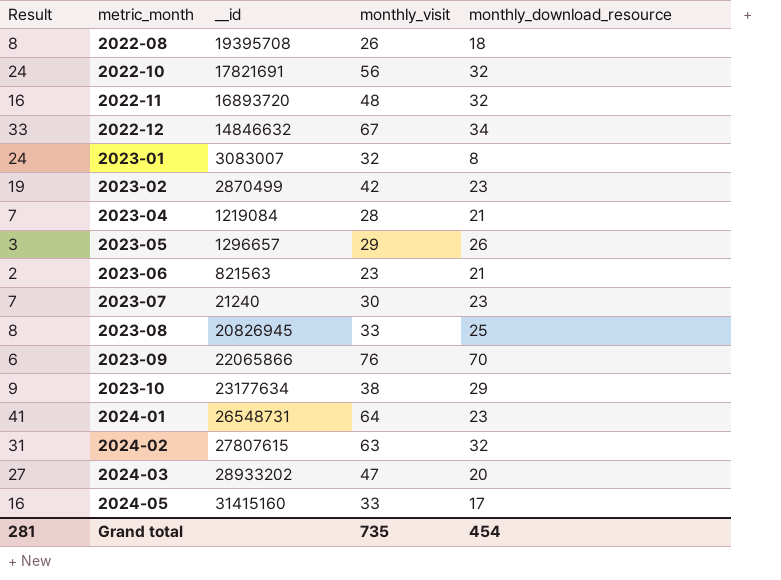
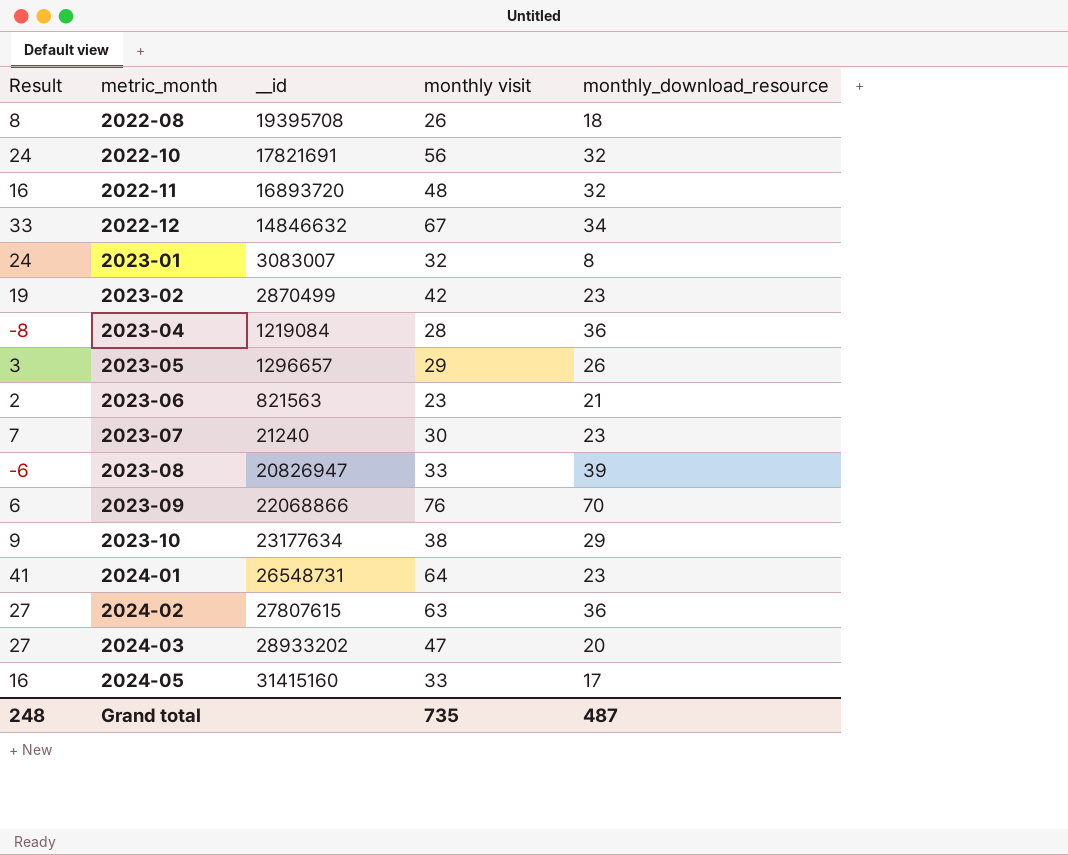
column name: monthly_visit -> monthly visit
2023-04 | Result: 7 -> -8
2023-04 | monthly_download_resource: 21 -> 36
2023-08 | Result: 8 -> -6
2023-08 | __id: 20826945 -> 20826947
2023-08 | monthly_download_resource: 25 -> 39
2023-09 | __id: 22065866 -> 22068866
2024-02 | Result: 31 -> 27
2024-02 | monthly_download_resource: 32 -> 36
Grand total | Result: 281 -> 248
Grand total | monthly_download_resource: 454 -> 487

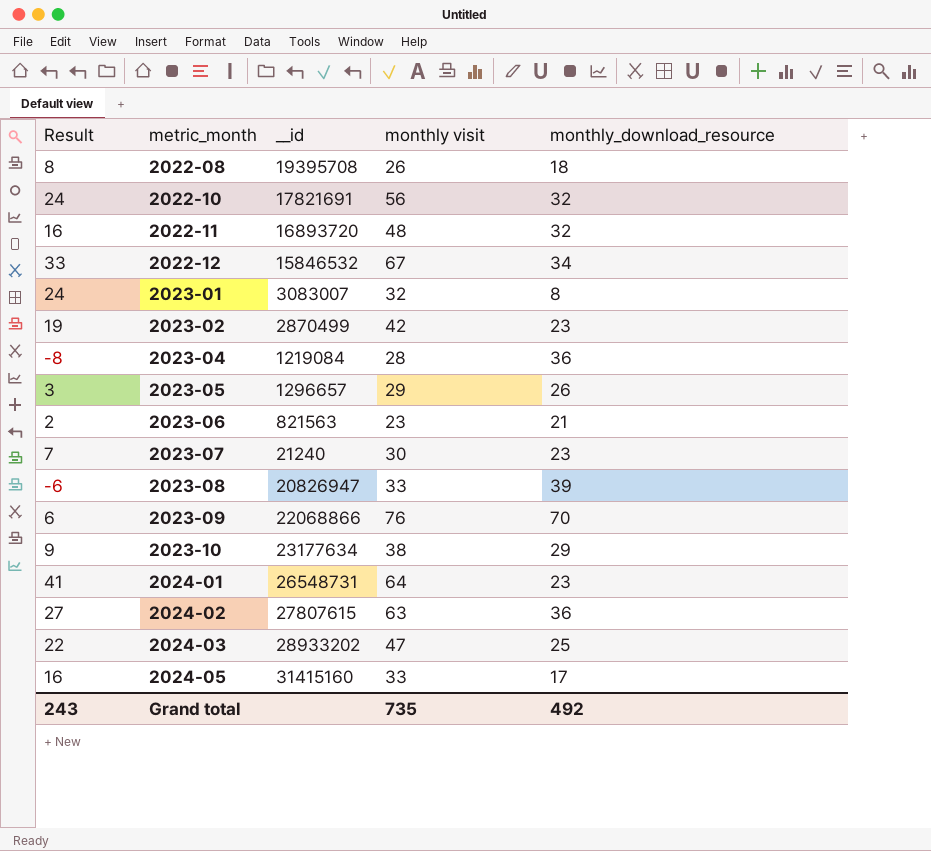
2022-12 | __id: 14846632 -> 15846532
2024-03 | Result: 27 -> 22
2024-03 | monthly_download_resource: 20 -> 25
Grand total | Result: 248 -> 243
Grand total | monthly_download_resource: 487 -> 492

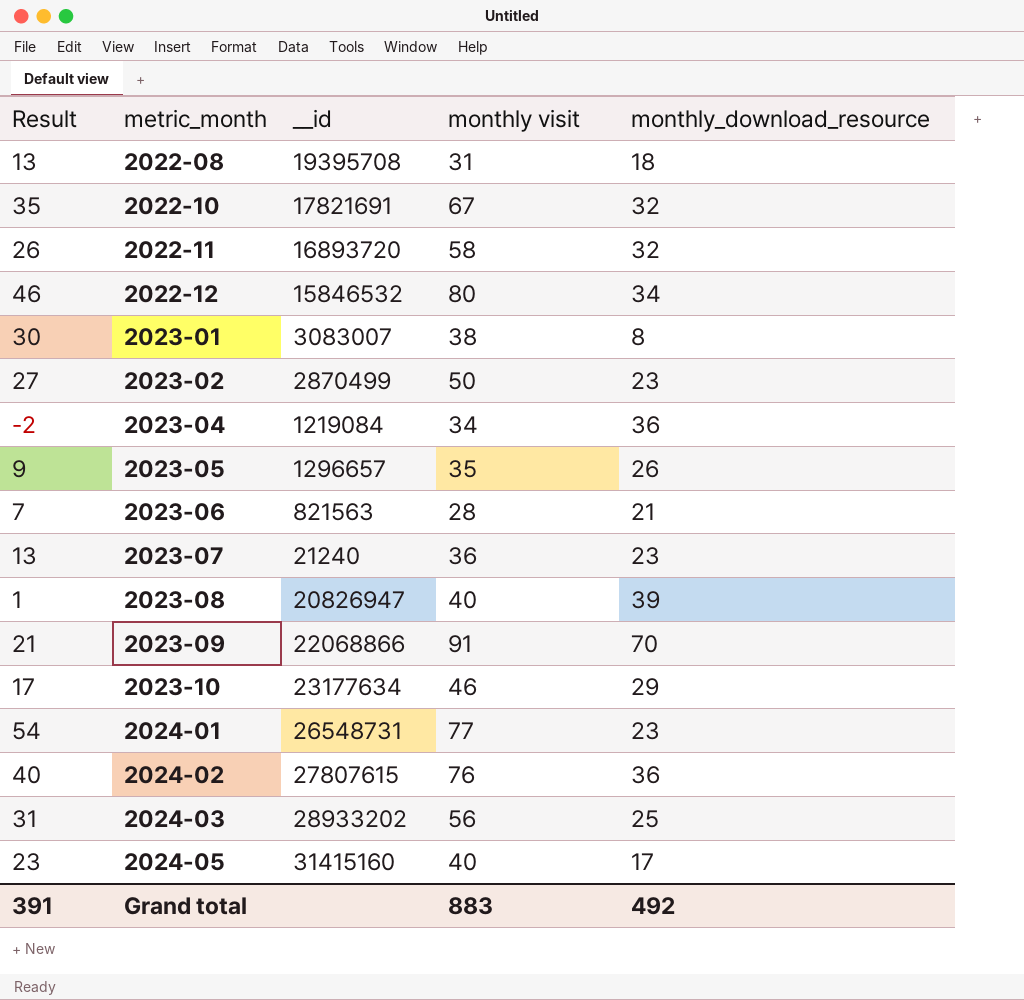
2022-08 | Result: 8 -> 13
2022-08 | monthly visit: 26 -> 31
2022-10 | Result: 24 -> 35
2022-10 | monthly visit: 56 -> 67
2022-11 | Result: 16 -> 26
2022-11 | monthly visit: 48 -> 58
2022-12 | Result: 33 -> 46
2022-12 | monthly visit: 67 -> 80
2023-01 | Result: 24 -> 30
2023-01 | monthly visit: 32 -> 38
2023-02 | Result: 19 -> 27
2023-02 | monthly visit: 42 -> 50
2023-04 | Result: -8 -> -2
2023-04 | monthly visit: 28 -> 34
2023-05 | Result: 3 -> 9
2023-05 | monthly visit: 29 -> 35
2023-06 | Result: 2 -> 7
2023-06 | monthly visit: 23 -> 28
2023-07 | Result: 7 -> 13
2023-07 | monthly visit: 30 -> 36
2023-08 | Result: -6 -> 1
2023-08 | monthly visit: 33 -> 40
2023-09 | Result: 6 -> 21
2023-09 | monthly visit: 76 -> 91
2023-10 | Result: 9 -> 17
2023-10 | monthly visit: 38 -> 46
2024-01 | Result: 41 -> 54
2024-01 | monthly visit: 64 -> 77
2024-02 | Result: 27 -> 40
2024-02 | monthly visit: 63 -> 76
2024-03 | Result: 22 -> 31
2024-03 | monthly visit: 47 -> 56
2024-05 | Result: 16 -> 23
2024-05 | monthly visit: 33 -> 40
Grand total | Result: 243 -> 391
Grand total | monthly visit: 735 -> 883

